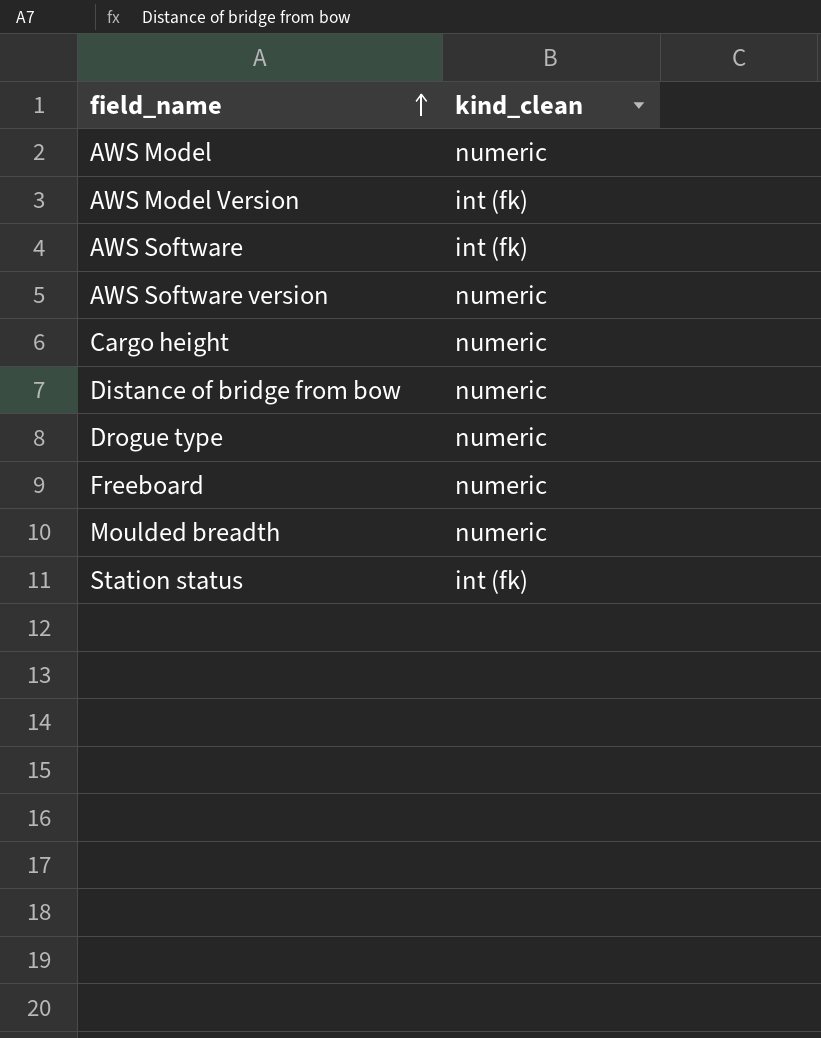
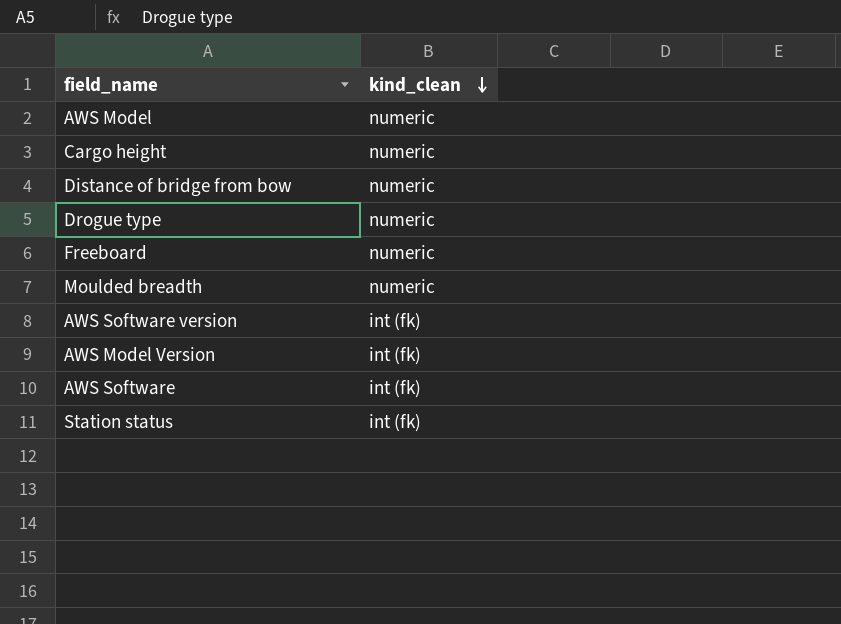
row order: field_name ascending -> kind_clean descending
AWS Software version | kind_clean: numeric -> int (fk)

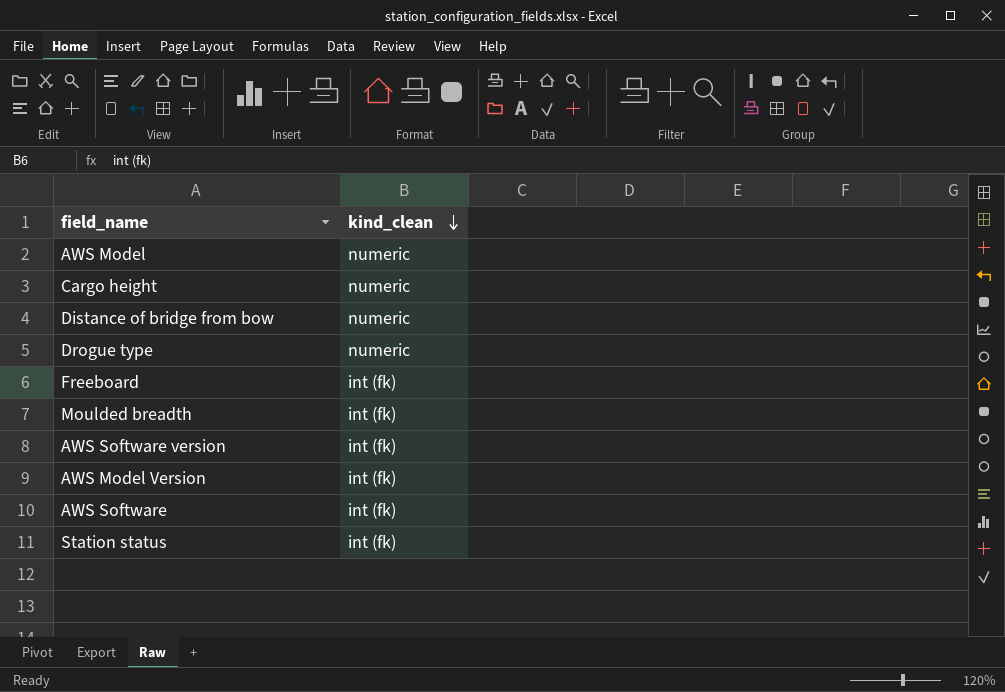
Freeboard | kind_clean: numeric -> int (fk)
Moulded breadth | kind_clean: numeric -> int (fk)

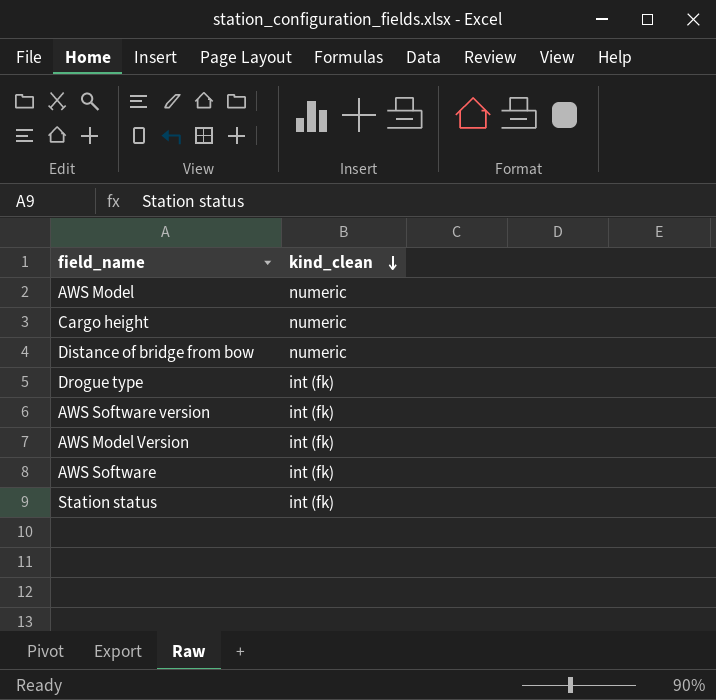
row Freeboard: int (fk) -> none
row Moulded breadth: int (fk) -> none
Drogue type | kind_clean: numeric -> int (fk)

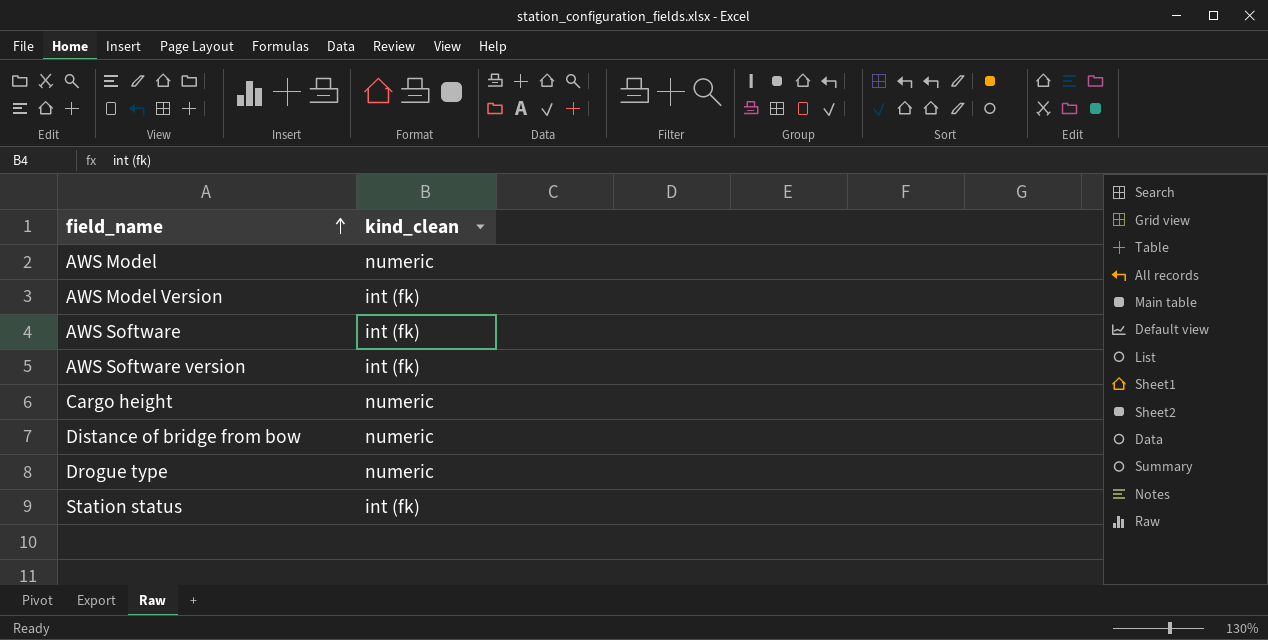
row order: kind_clean descending -> field_name ascending
Drogue type | kind_clean: int (fk) -> numeric

